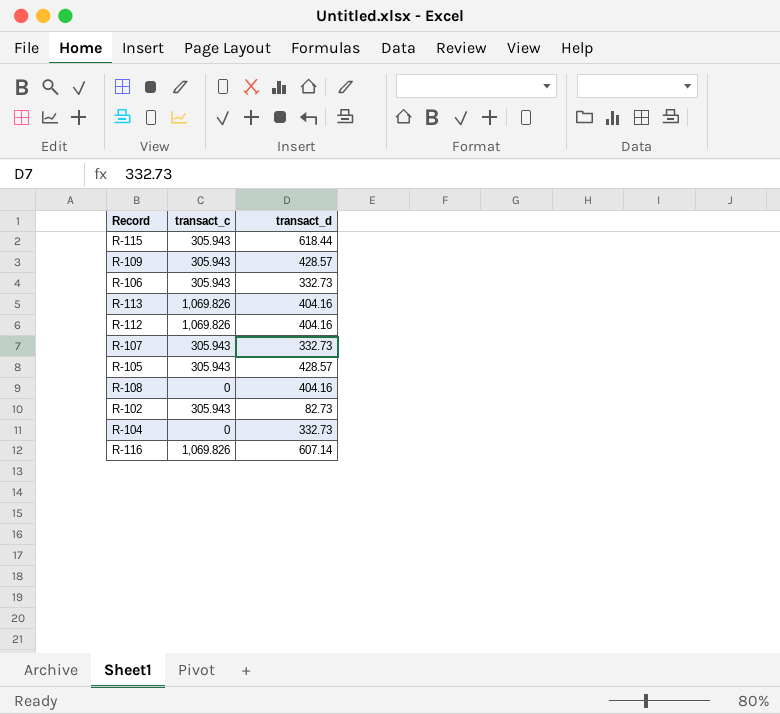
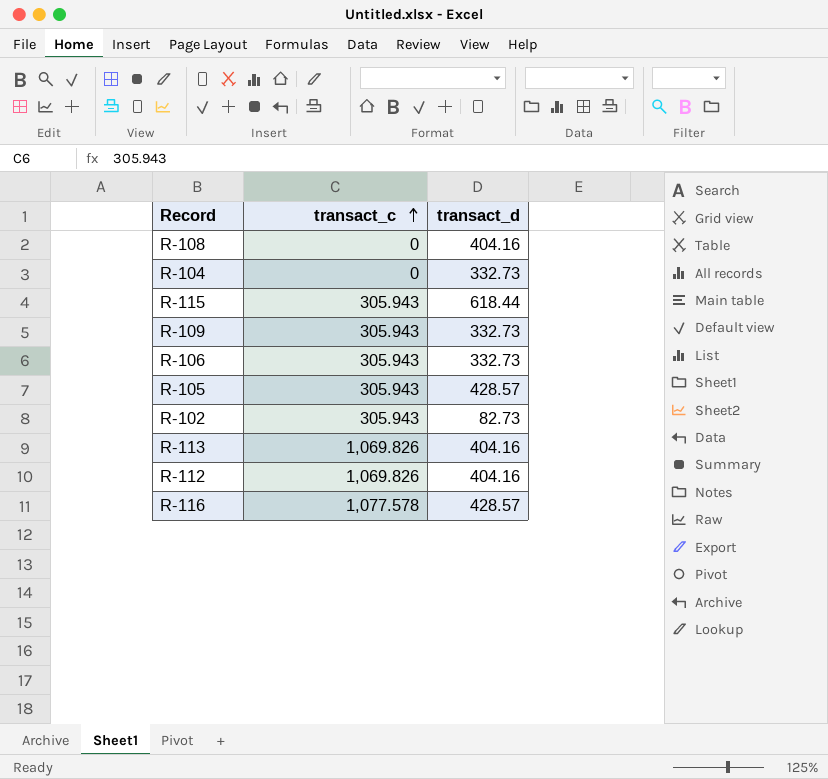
row order: none -> transact_c ascending
row R-107: 305.943 | 332.73 -> none
R-109 | transact_d: 428.57 -> 332.73
R-116 | transact_c: 1,069.826 -> 1,077.578
R-116 | transact_d: 607.14 -> 428.57

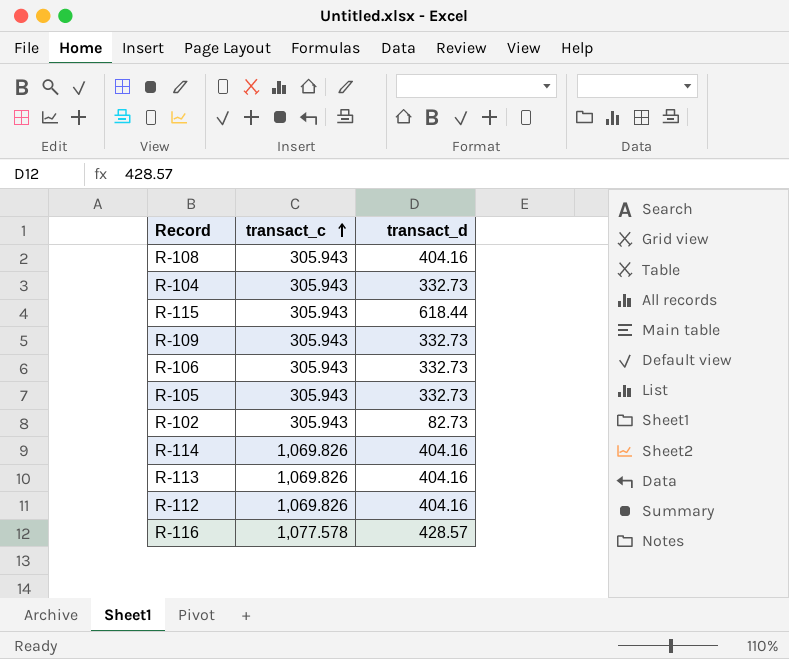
R-108 | transact_c: 0 -> 305.943
R-104 | transact_c: 0 -> 305.943
R-105 | transact_d: 428.57 -> 332.73
row R-114: none -> 1,069.826 | 404.16

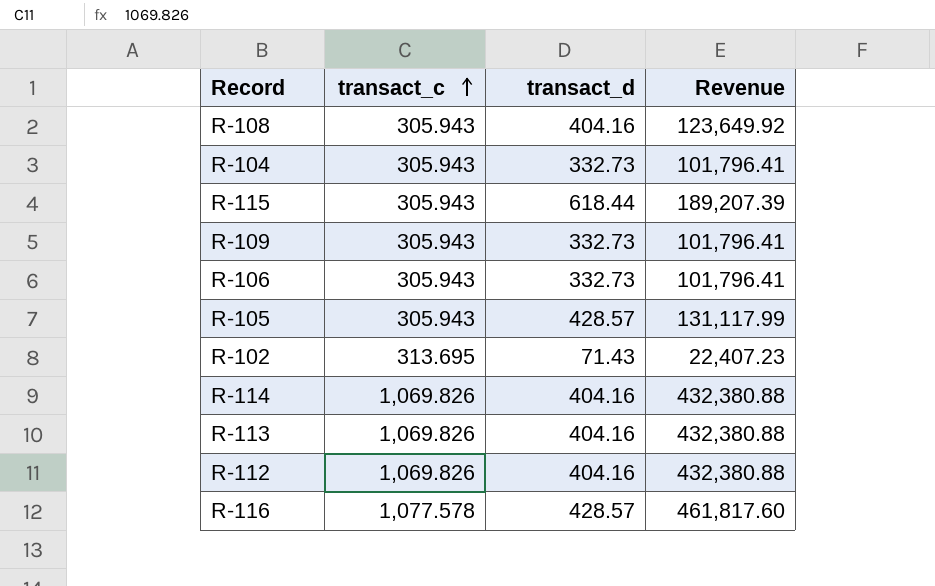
column Revenue | formula: none -> [transact_c] * [transact_d]
R-105 | transact_d: 332.73 -> 428.57
R-102 | transact_c: 305.943 -> 313.695
R-102 | transact_d: 82.73 -> 71.43

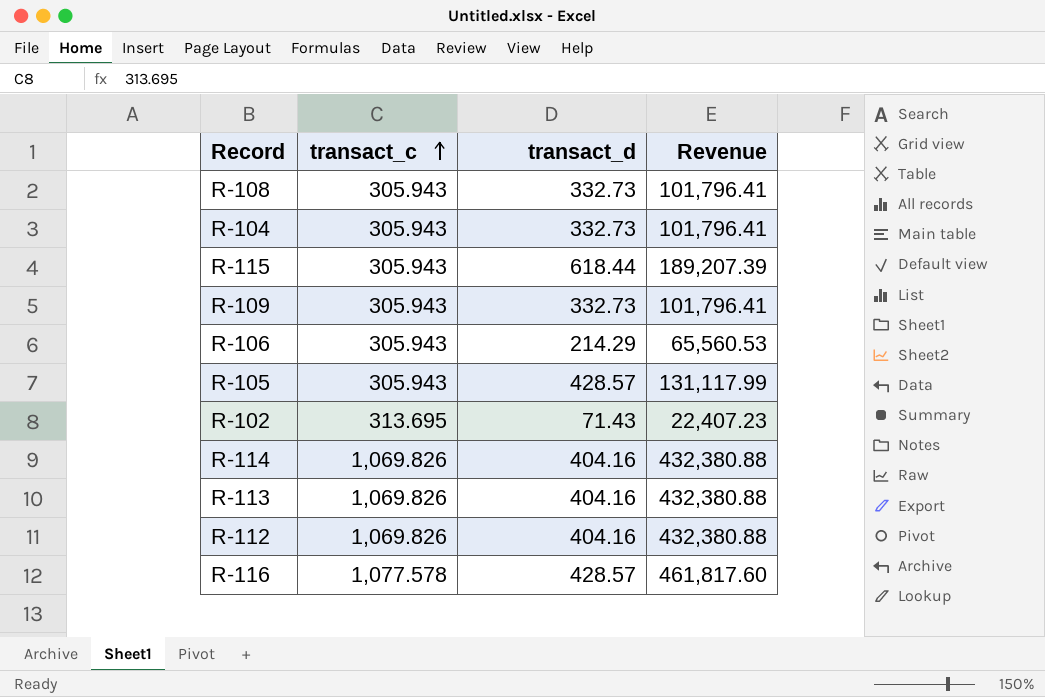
R-108 | transact_d: 404.16 -> 332.73
R-108 | Revenue: 123,649.92 -> 101,796.41
R-106 | transact_d: 332.73 -> 214.29
R-106 | Revenue: 101,796.41 -> 65,560.53

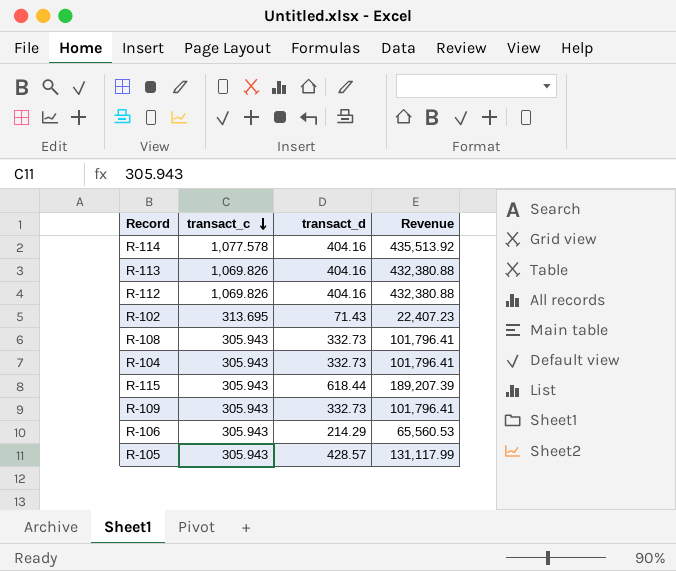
row order: transact_c ascending -> transact_c descending
row R-116: 1,077.578 | 428.57 | 461,817.60 -> none
R-114 | transact_c: 1,069.826 -> 1,077.578
R-114 | Revenue: 432,380.88 -> 435,513.92

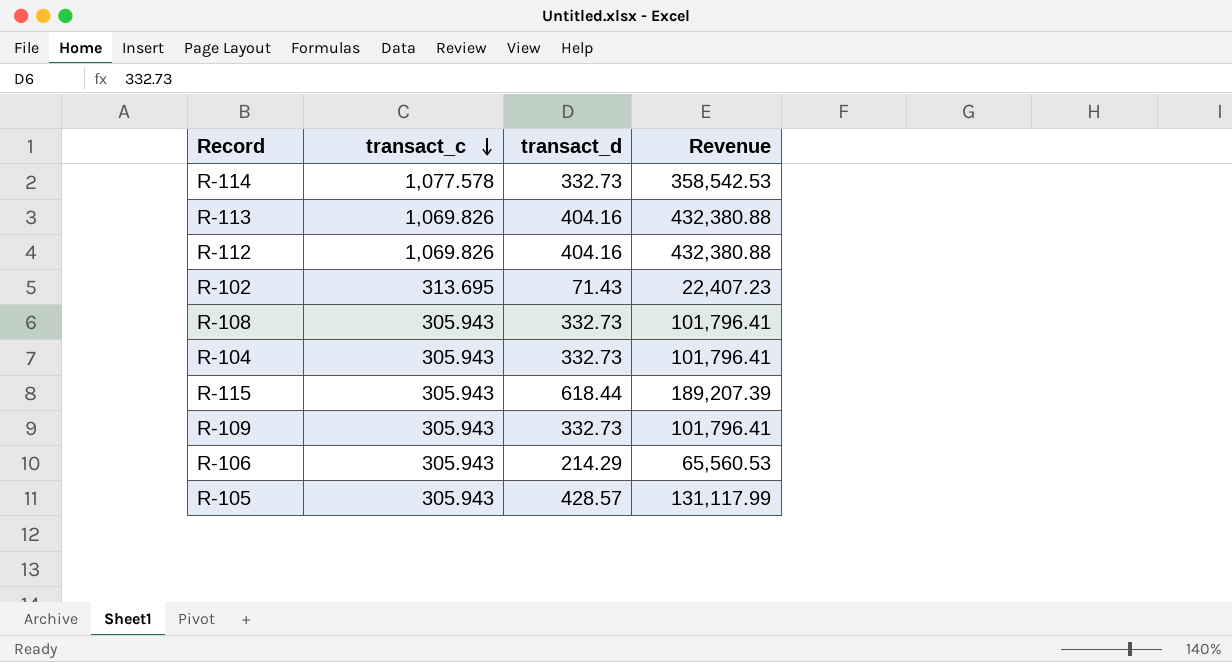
R-114 | transact_d: 404.16 -> 332.73
R-114 | Revenue: 435,513.92 -> 358,542.53

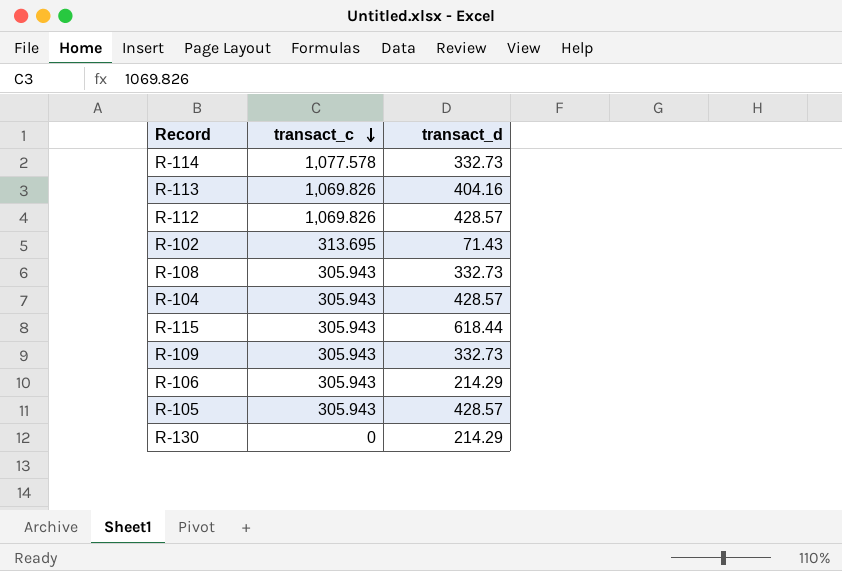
column Revenue | formula: [transact_c] * [transact_d] -> none
R-112 | transact_d: 404.16 -> 428.57
R-104 | transact_d: 332.73 -> 428.57
row R-130: none -> 0 | 214.29

